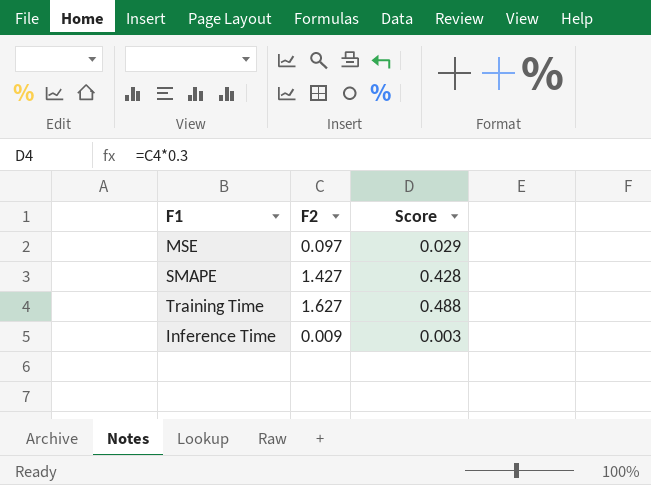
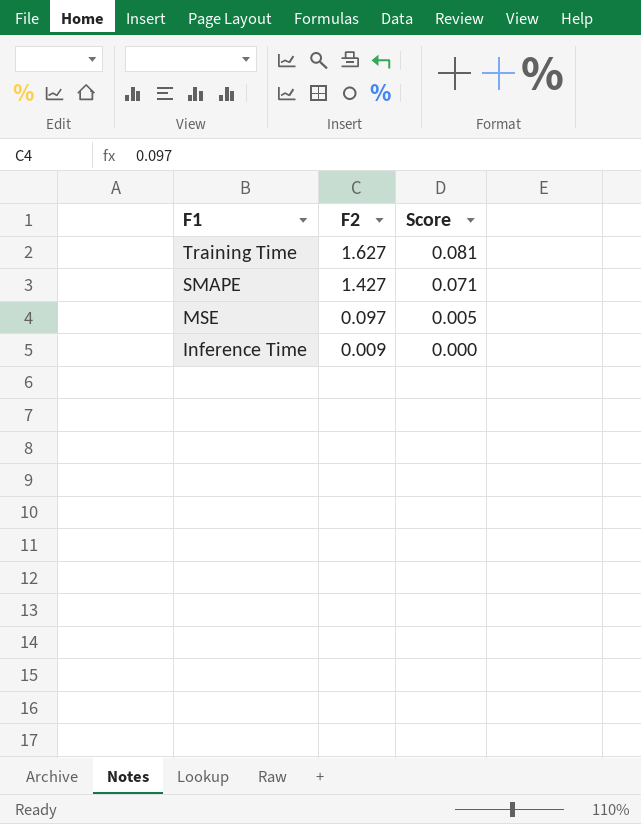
row order: none -> F1 descending
column Score | formula: [F2] * 0.3 -> [F2] * 0.05

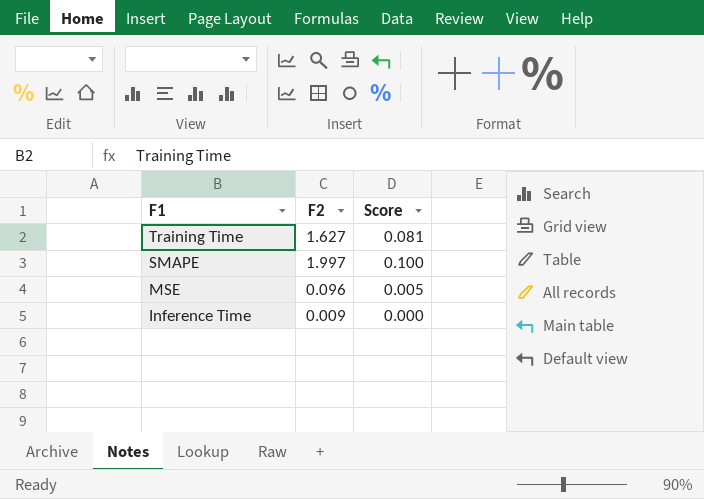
SMAPE | F2: 1.427 -> 1.997
SMAPE | Score: 0.071 -> 0.100
MSE | F2: 0.097 -> 0.096

